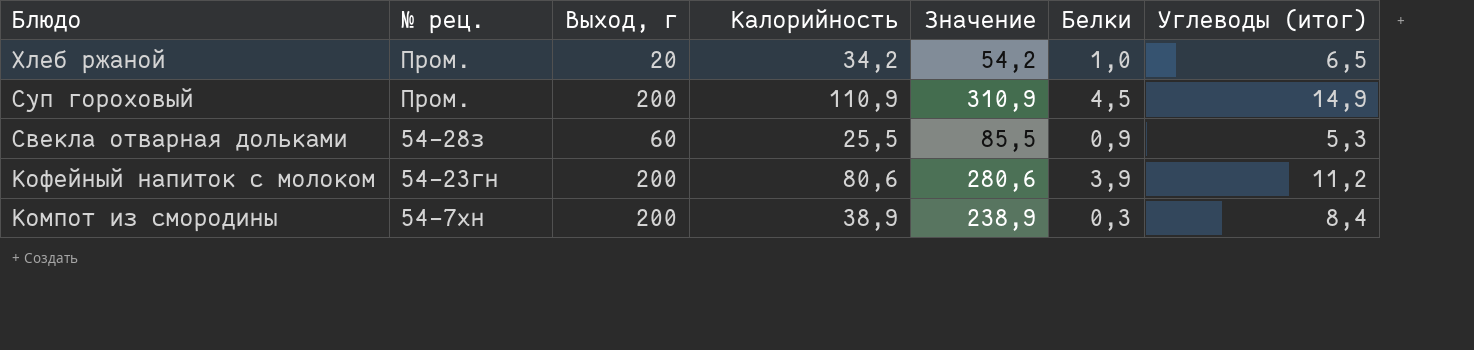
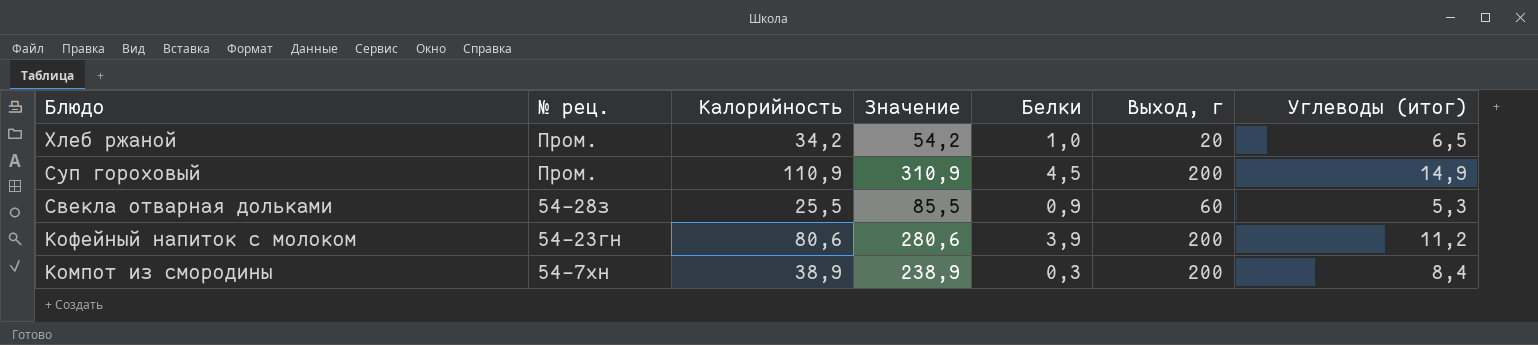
column Выход, г | position: 3 -> 6

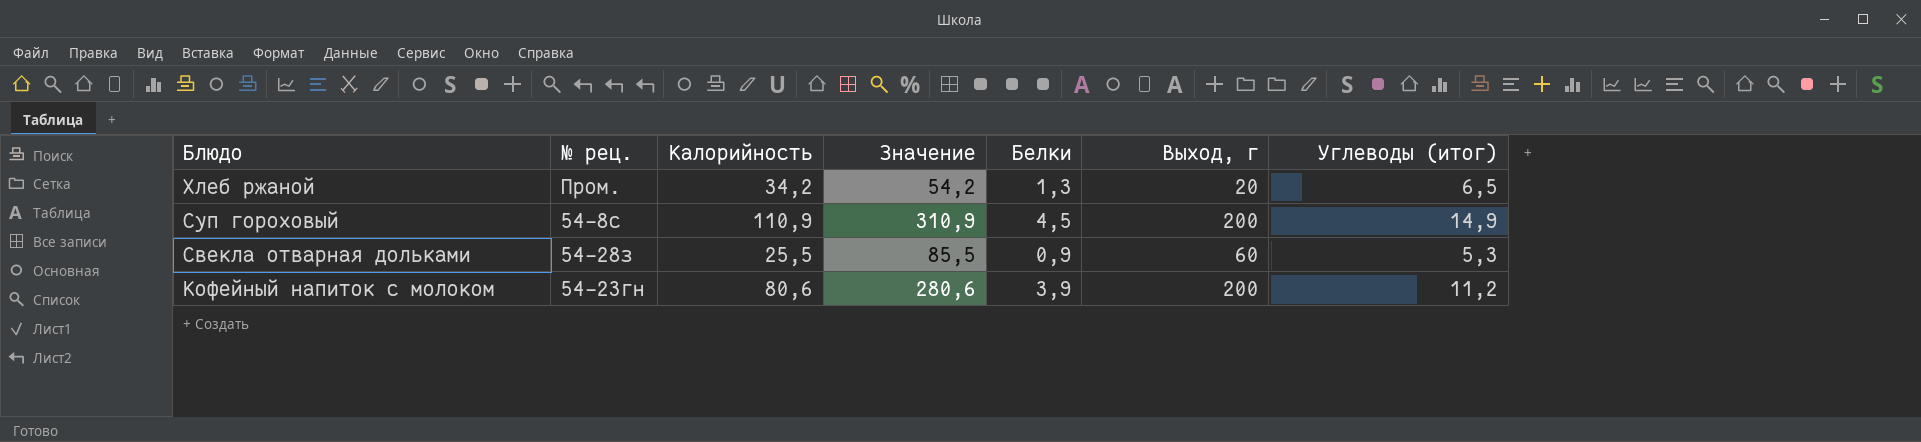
row Компот из смородины: 54-7хн | 38,9 | 238,9 | 0,3 | 200 | 8,4 -> none
Хлеб ржаной | Белки: 1,0 -> 1,3
Суп гороховый | № рец.: Пром. -> 54-8с

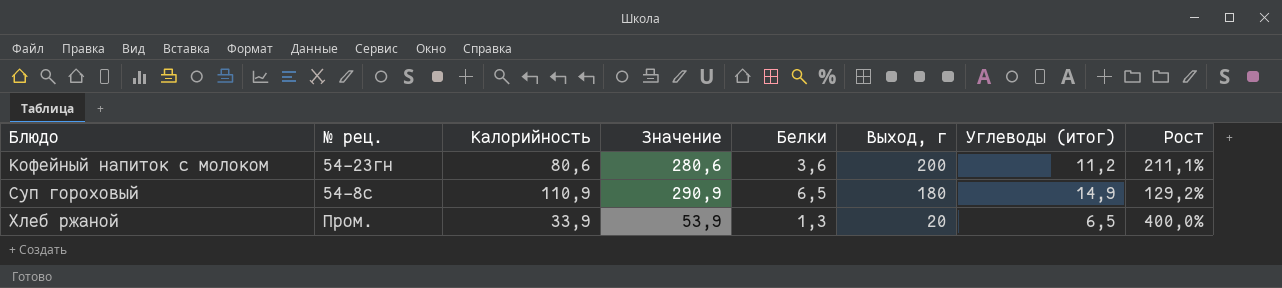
row order: Блюдо descending -> Блюдо ascending
column Рост | formula: none -> ([Углеводы (итог)] - [Белки]) / [Белки]
row Свекла отварная дольками: 54-28з | 25,5 | 85,5 | 0,9 | 60 | 5,3 -> none
Кофейный напиток с молоком | Белки: 3,9 -> 3,6
Суп гороховый | Значение: 310,9 -> 290,9
Суп гороховый | Белки: 4,5 -> 6,5
Суп гороховый | Выход, г: 200 -> 180
Хлеб ржаной | Калорийность: 34,2 -> 33,9
Хлеб ржаной | Значение: 54,2 -> 53,9

